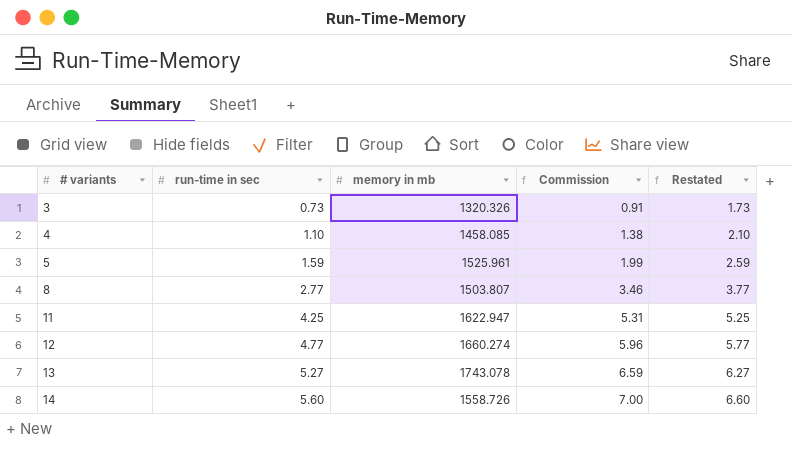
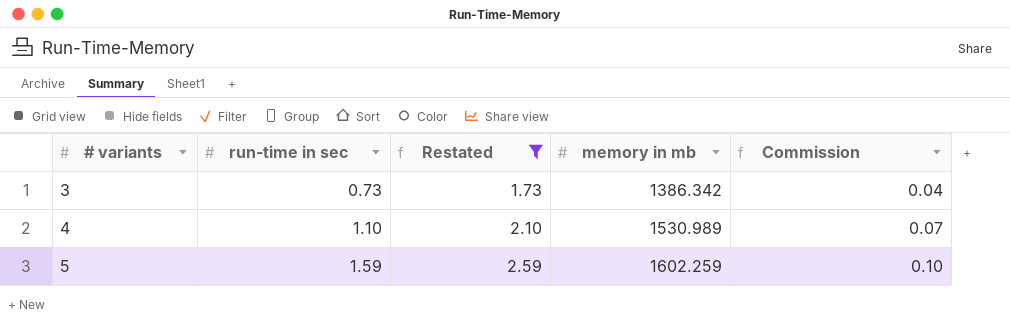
filter: none -> Restated <= 2.59
column Restated | position: 5 -> 3
column Commission | formula: [run-time in sec] * 1.25 -> [run-time in sec] * 0.06
3 | memory in mb: 1320.326 -> 1386.342
4 | memory in mb: 1458.085 -> 1530.989
5 | memory in mb: 1525.961 -> 1602.259

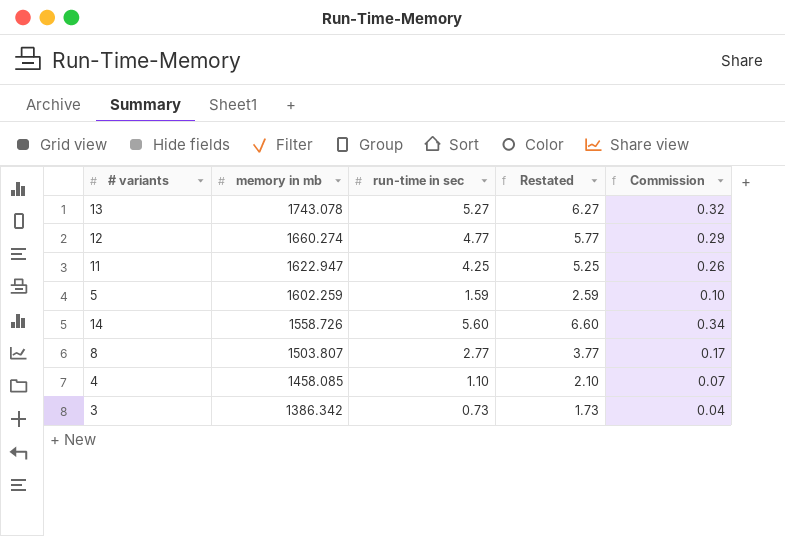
filter: Restated <= 2.59 -> none
row order: # variants ascending -> memory in mb descending
column memory in mb | position: 4 -> 2
4 | memory in mb: 1530.989 -> 1458.085

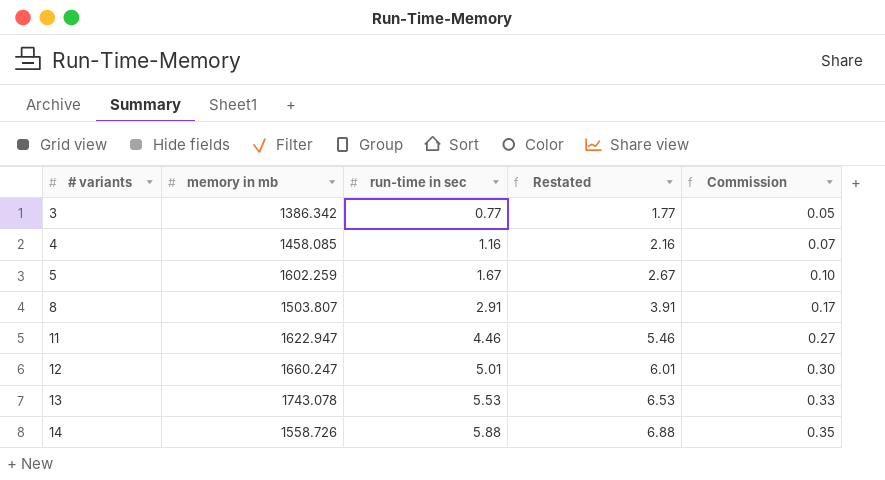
row order: memory in mb descending -> # variants ascending
3 | run-time in sec: 0.73 -> 0.77
3 | Restated: 1.73 -> 1.77
3 | Commission: 0.04 -> 0.05
4 | run-time in sec: 1.10 -> 1.16
4 | Restated: 2.10 -> 2.16
5 | run-time in sec: 1.59 -> 1.67
5 | Restated: 2.59 -> 2.67
8 | run-time in sec: 2.77 -> 2.91
8 | Restated: 3.77 -> 3.91
11 | run-time in sec: 4.25 -> 4.46
11 | Restated: 5.25 -> 5.46
11 | Commission: 0.26 -> 0.27
12 | memory in mb: 1660.274 -> 1660.247
12 | run-time in sec: 4.77 -> 5.01
12 | Restated: 5.77 -> 6.01
12 | Commission: 0.29 -> 0.30
13 | run-time in sec: 5.27 -> 5.53
13 | Restated: 6.27 -> 6.53
13 | Commission: 0.32 -> 0.33
14 | run-time in sec: 5.60 -> 5.88
14 | Restated: 6.60 -> 6.88
14 | Commission: 0.34 -> 0.35

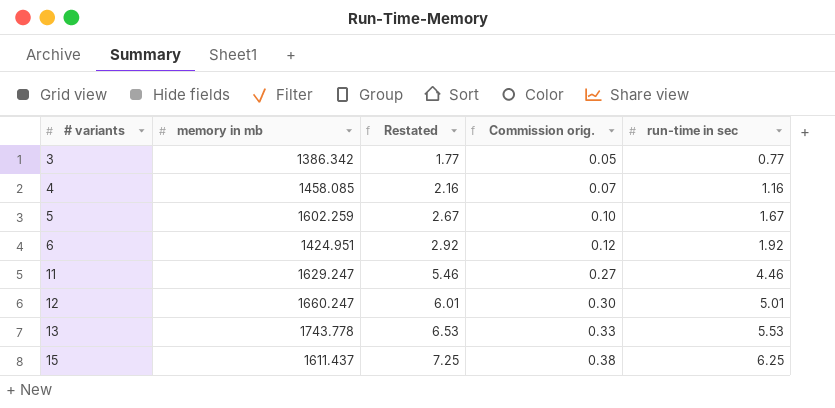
column name: Commission -> Commission orig.
column run-time in sec | position: 3 -> 5
row 8: 1503.807 | 2.91 | 3.91 | 0.17 -> none
row 14: 1558.726 | 5.88 | 6.88 | 0.35 -> none
row 6: none -> 1424.951 | 2.92 | 0.12 | 1.92
11 | memory in mb: 1622.947 -> 1629.247
13 | memory in mb: 1743.078 -> 1743.778
row 15: none -> 1611.437 | 7.25 | 0.38 | 6.25

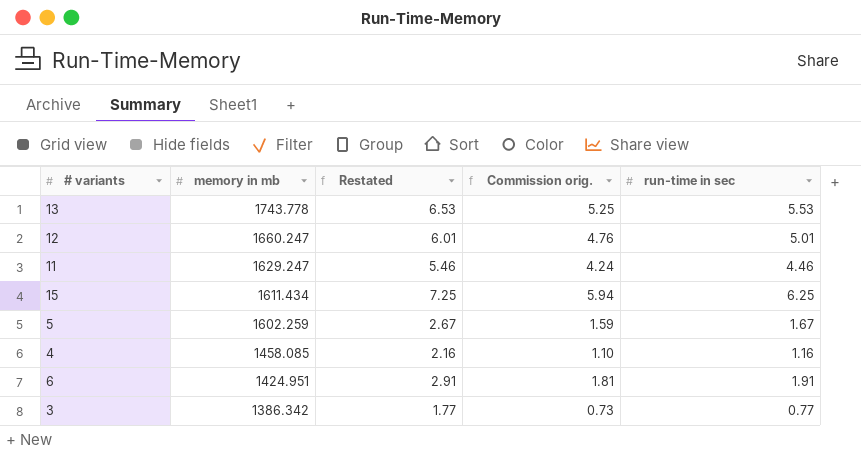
row order: # variants ascending -> memory in mb descending
column Commission orig. | formula: [run-time in sec] * 0.06 -> [run-time in sec] * 0.95
15 | memory in mb: 1611.437 -> 1611.434
6 | Restated: 2.92 -> 2.91
6 | run-time in sec: 1.92 -> 1.91

